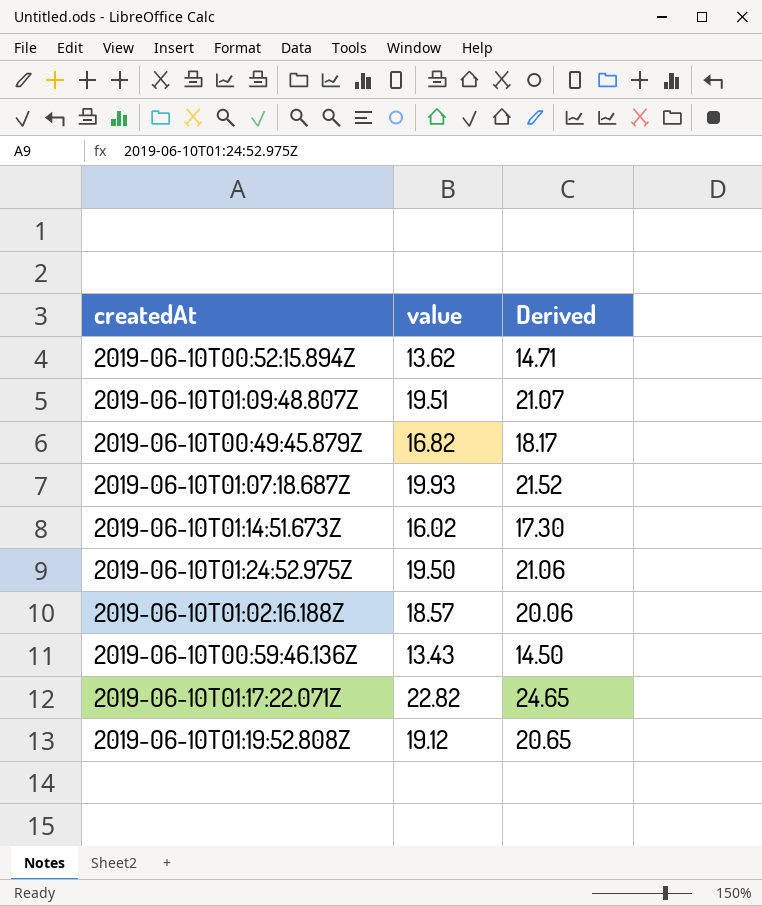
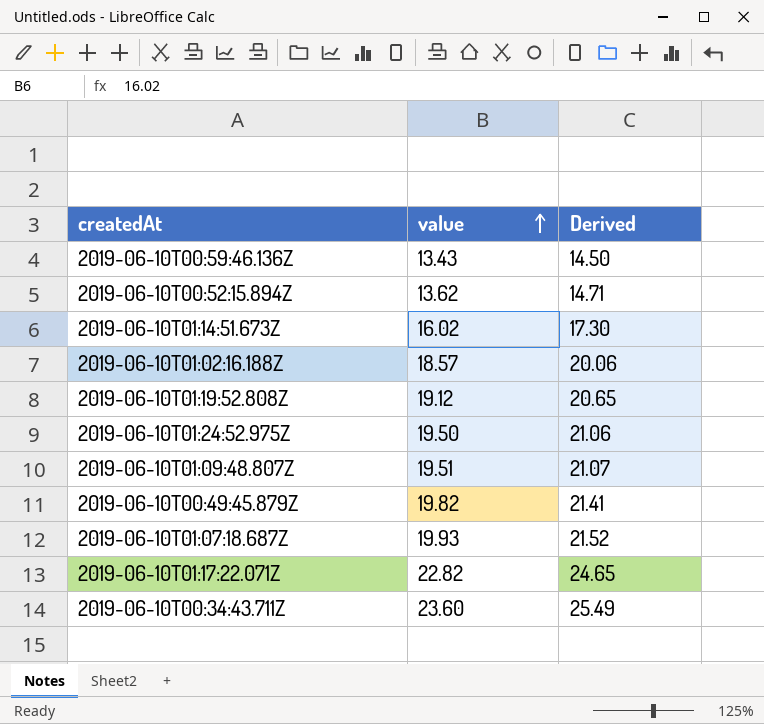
row order: none -> value ascending
2019-06-10T00:49:45.879Z | value: 16.82 -> 19.82
2019-06-10T00:49:45.879Z | Derived: 18.17 -> 21.41
row 2019-06-10T00:34:43.711Z: none -> 23.60 | 25.49

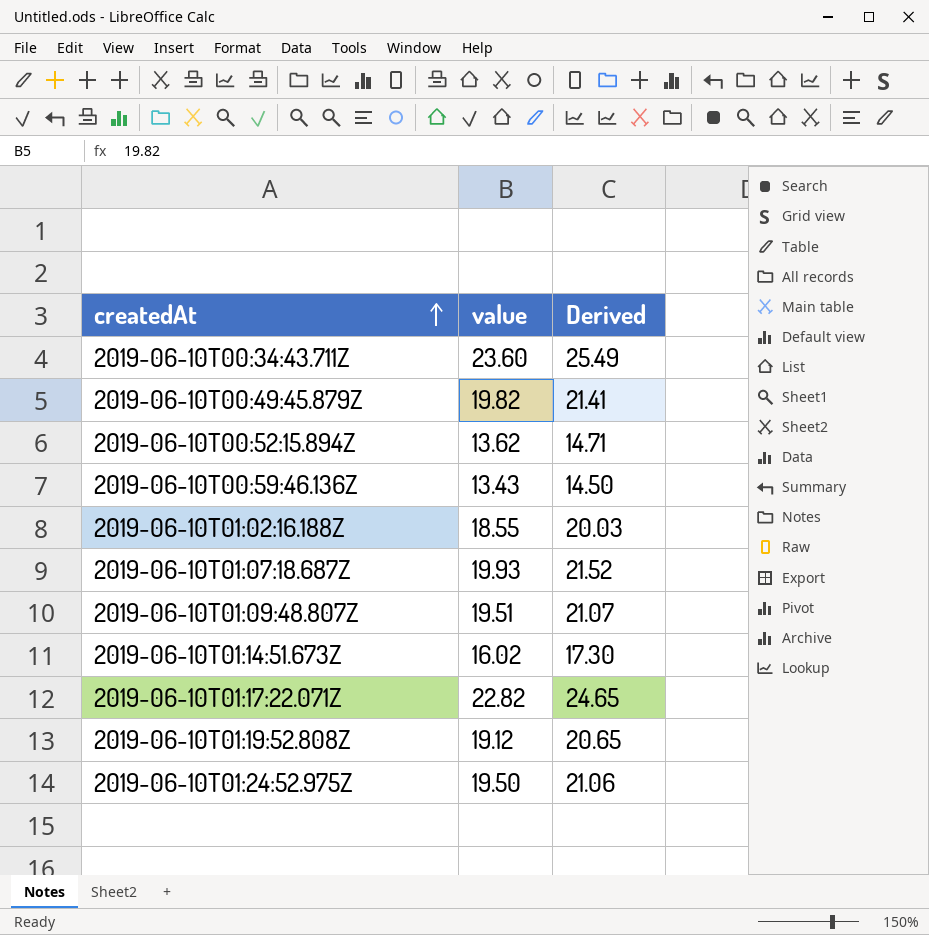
row order: value ascending -> createdAt ascending
2019-06-10T01:02:16.188Z | value: 18.57 -> 18.55
2019-06-10T01:02:16.188Z | Derived: 20.06 -> 20.03

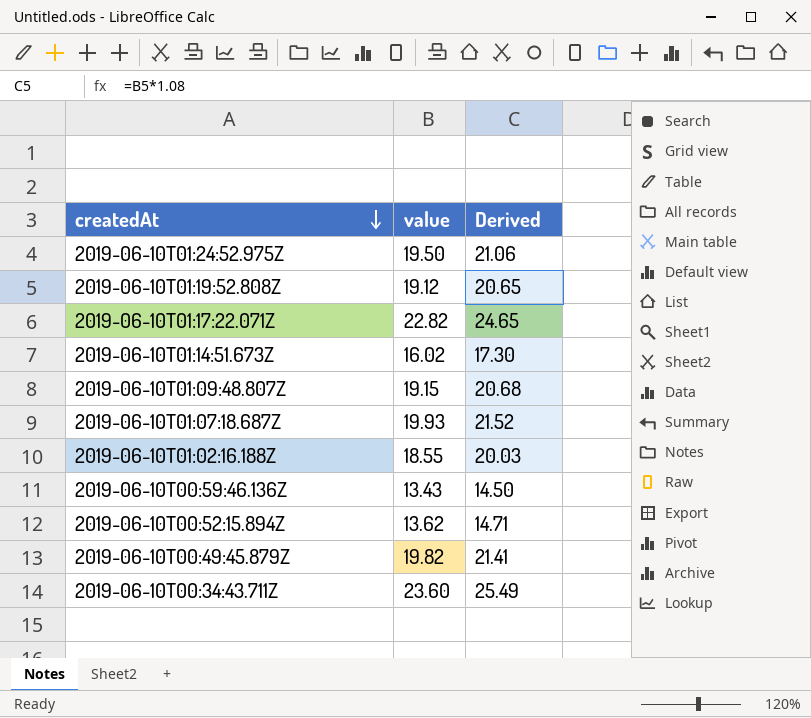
row order: createdAt ascending -> createdAt descending
2019-06-10T01:09:48.807Z | value: 19.51 -> 19.15
2019-06-10T01:09:48.807Z | Derived: 21.07 -> 20.68

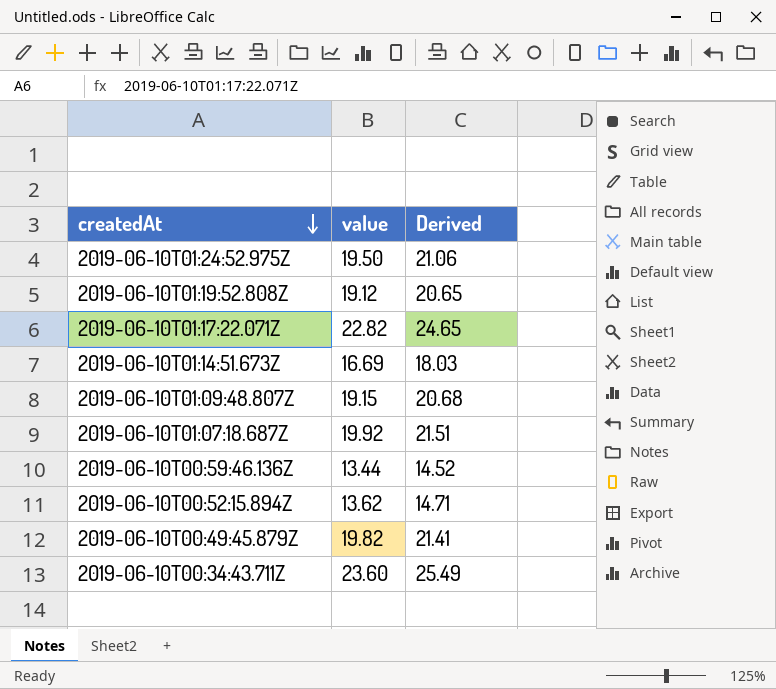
row 2019-06-10T01:02:16.188Z: 18.55 | 20.03 -> none
2019-06-10T01:14:51.673Z | value: 16.02 -> 16.69
2019-06-10T01:14:51.673Z | Derived: 17.30 -> 18.03
2019-06-10T01:07:18.687Z | value: 19.93 -> 19.92
2019-06-10T01:07:18.687Z | Derived: 21.52 -> 21.51
2019-06-10T00:59:46.136Z | value: 13.43 -> 13.44
2019-06-10T00:59:46.136Z | Derived: 14.50 -> 14.52

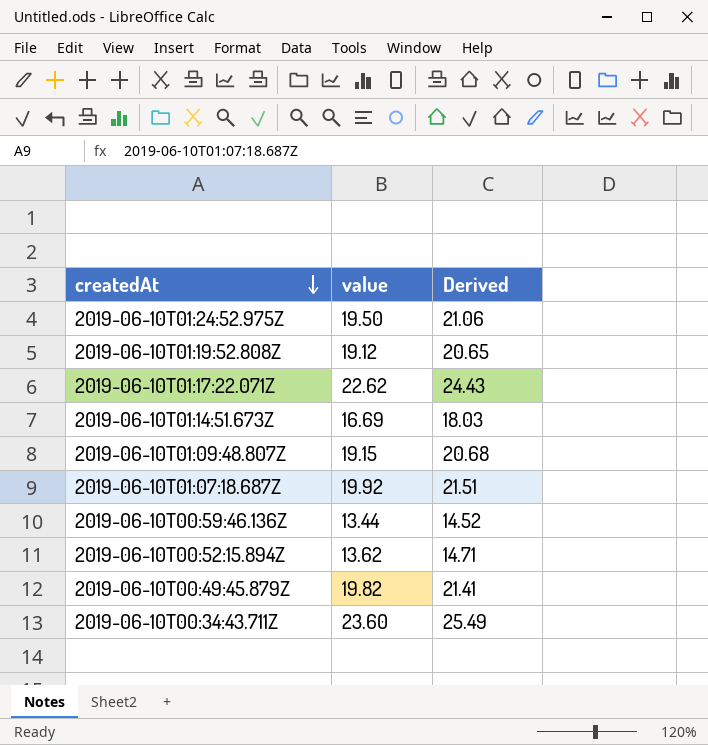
2019-06-10T01:17:22.071Z | value: 22.82 -> 22.62
2019-06-10T01:17:22.071Z | Derived: 24.65 -> 24.43

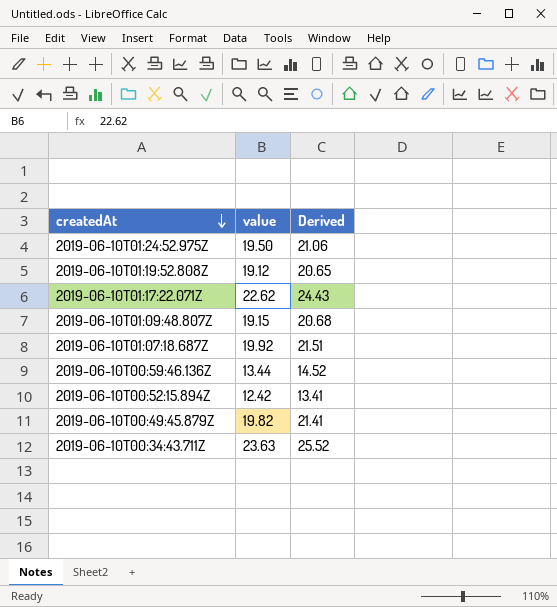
row 2019-06-10T01:14:51.673Z: 16.69 | 18.03 -> none
2019-06-10T00:52:15.894Z | value: 13.62 -> 12.42
2019-06-10T00:52:15.894Z | Derived: 14.71 -> 13.41
2019-06-10T00:34:43.711Z | value: 23.60 -> 23.63
2019-06-10T00:34:43.711Z | Derived: 25.49 -> 25.52

